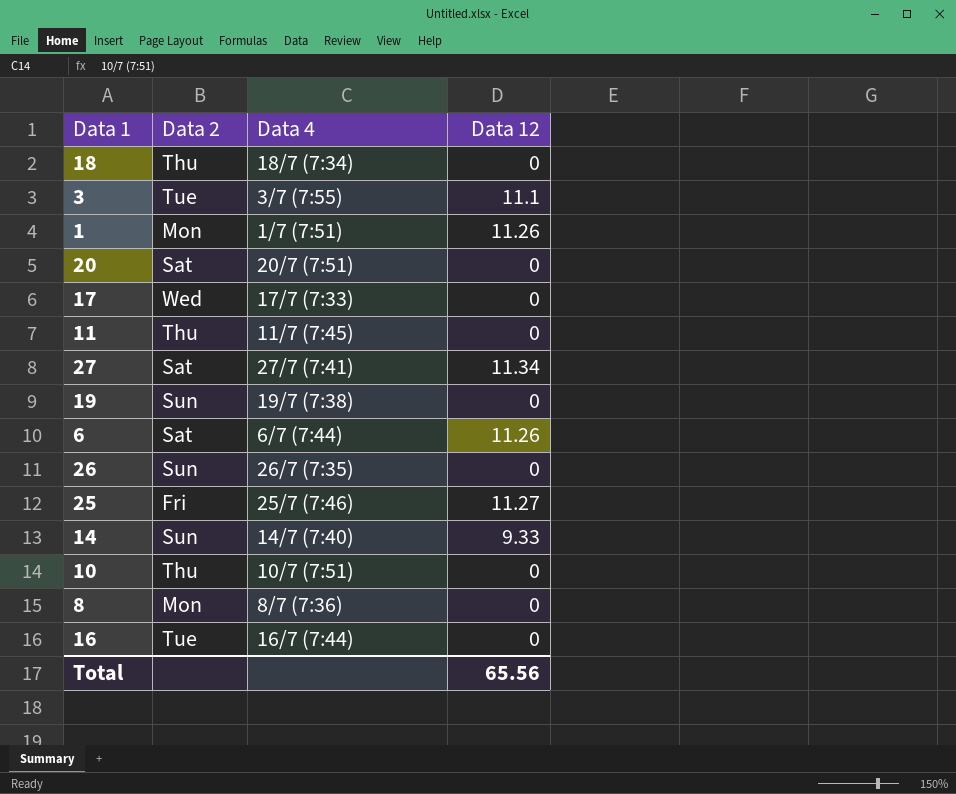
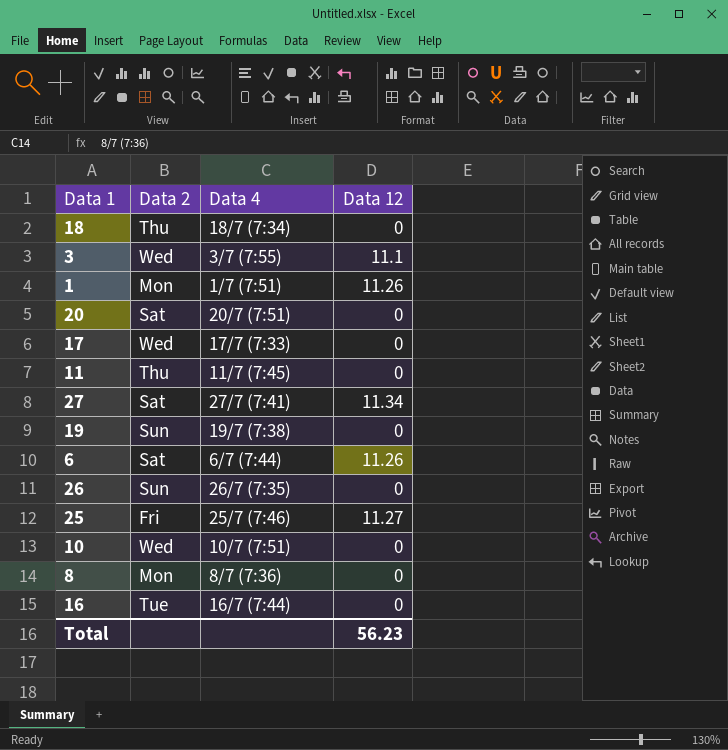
row 14: Sun | 14/7 (7:40) | 9.33 -> none
3 | Data 2: Tue -> Wed
10 | Data 2: Thu -> Wed
Total | Data 12: 65.56 -> 56.23

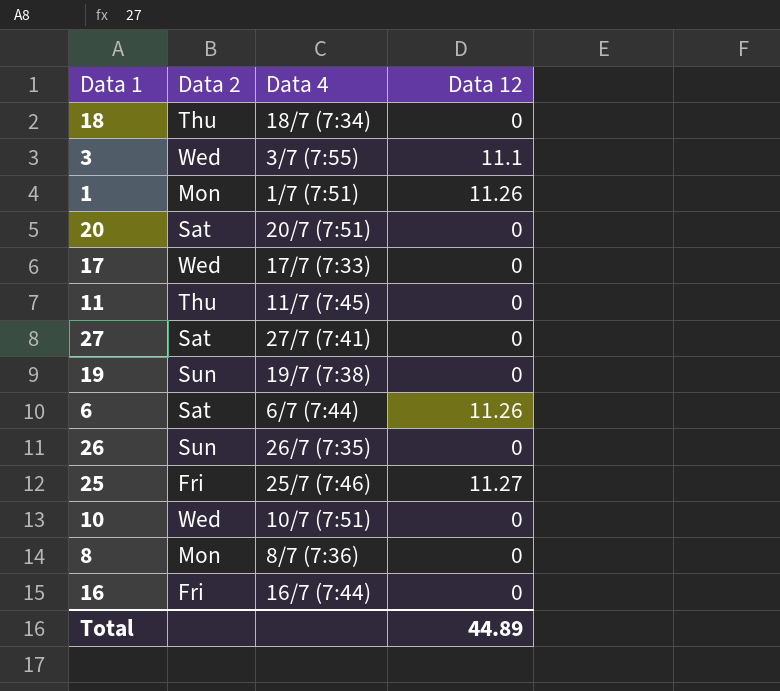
27 | Data 12: 11.34 -> 0
16 | Data 2: Tue -> Fri
Total | Data 12: 56.23 -> 44.89

